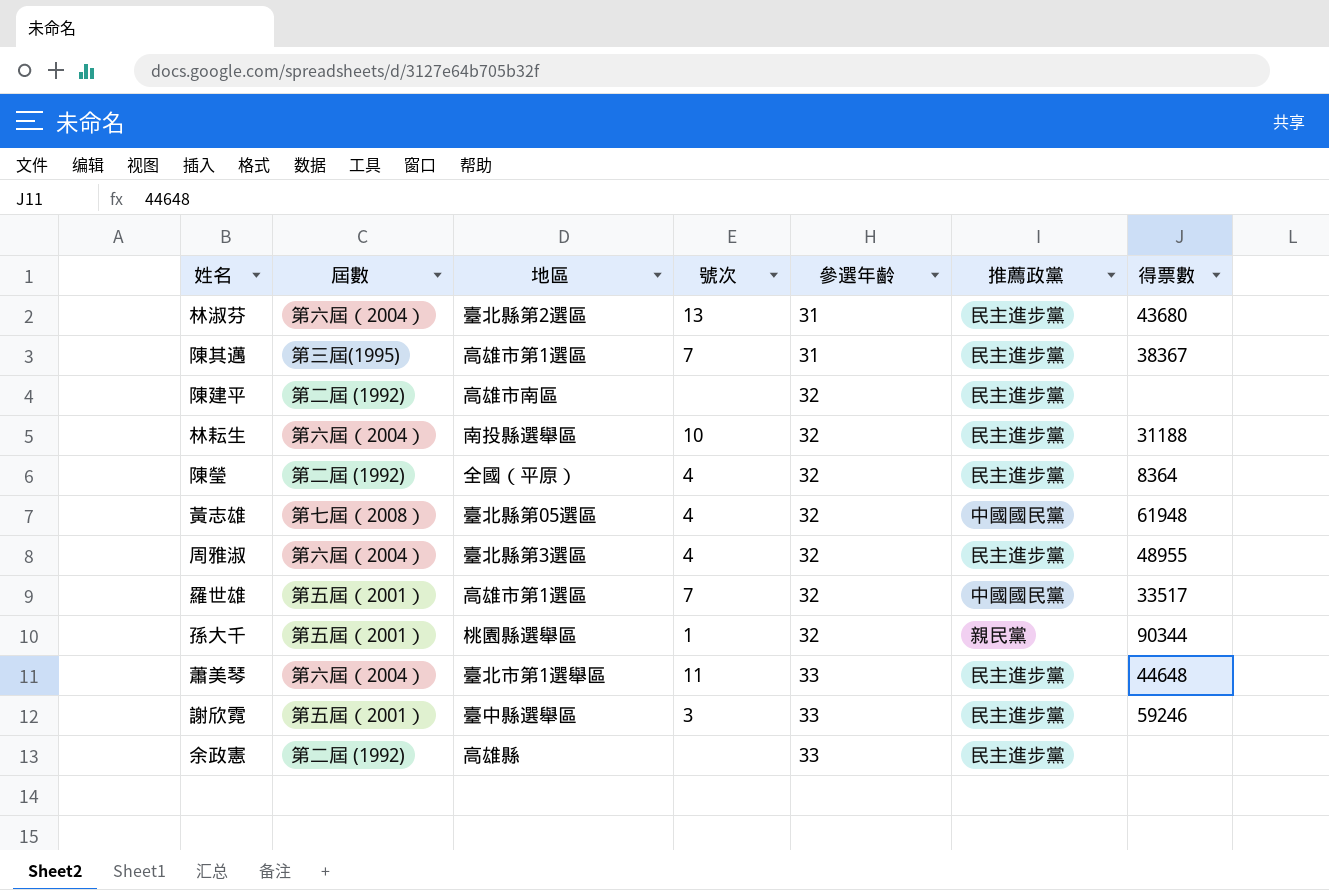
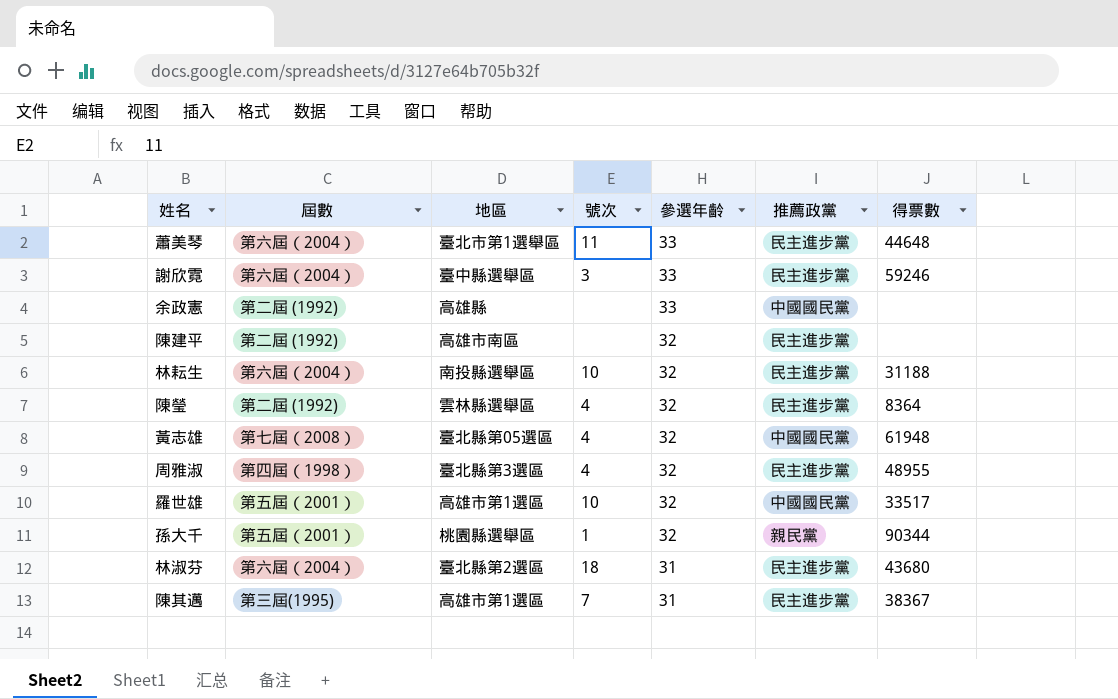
row order: 參選年齡 ascending -> 參選年齡 descending
謝欣霓 | 屆數: 第五屆（2001） -> 第六屆（2004）
余政憲 | 推薦政黨: 民主進步黨 -> 中國國民黨
陳瑩 | 地區: 全國（平原） -> 雲林縣選舉區
周雅淑 | 屆數: 第六屆（2004） -> 第四屆（1998）
羅世雄 | 號次: 7 -> 10
林淑芬 | 號次: 13 -> 18

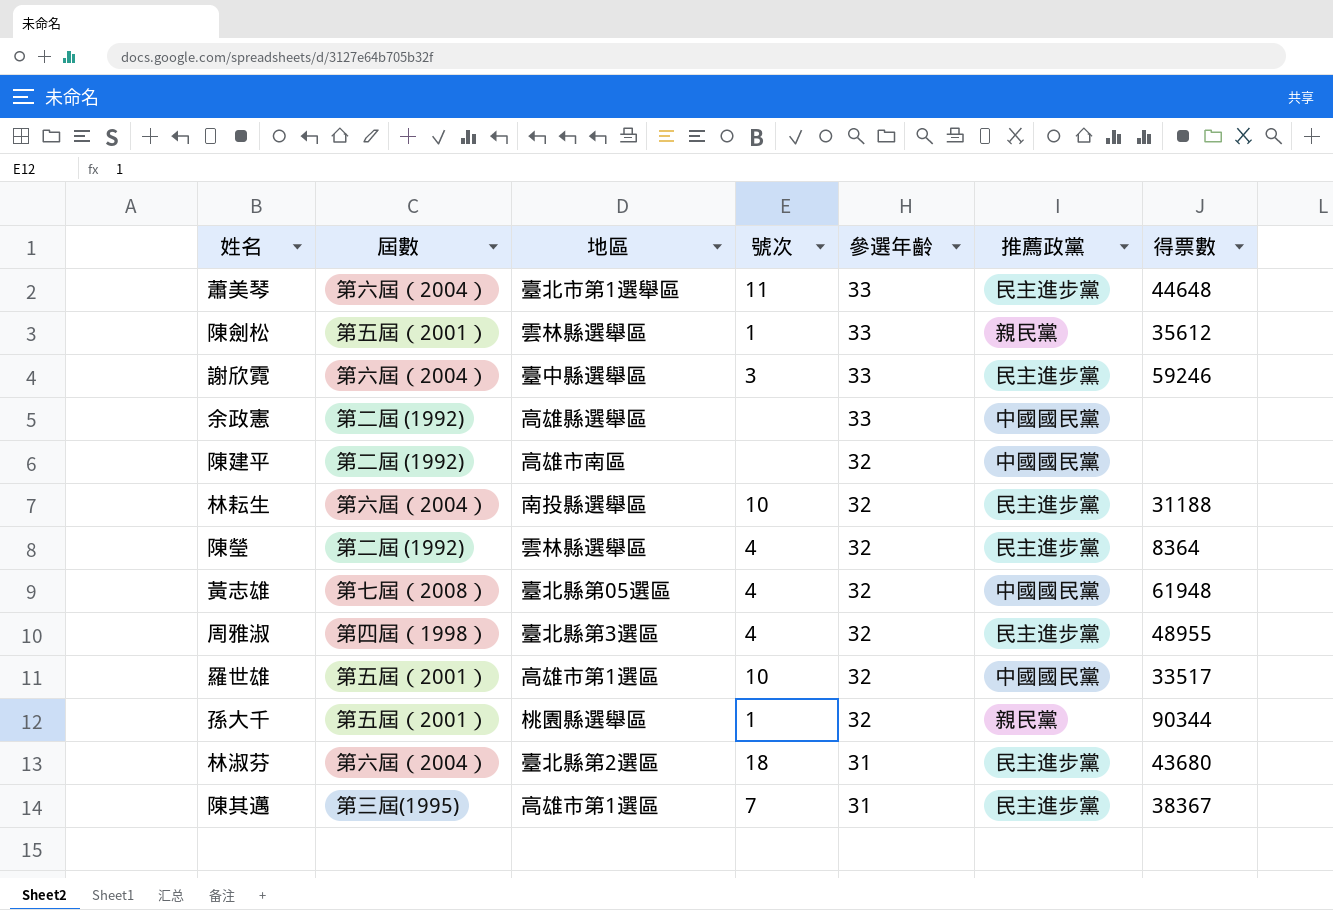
row 陳劍松: none -> 第五屆（2001） | 雲林縣選舉區 | 1 | 33 | 親民黨 | 35612
余政憲 | 地區: 高雄縣 -> 高雄縣選舉區
陳建平 | 推薦政黨: 民主進步黨 -> 中國國民黨

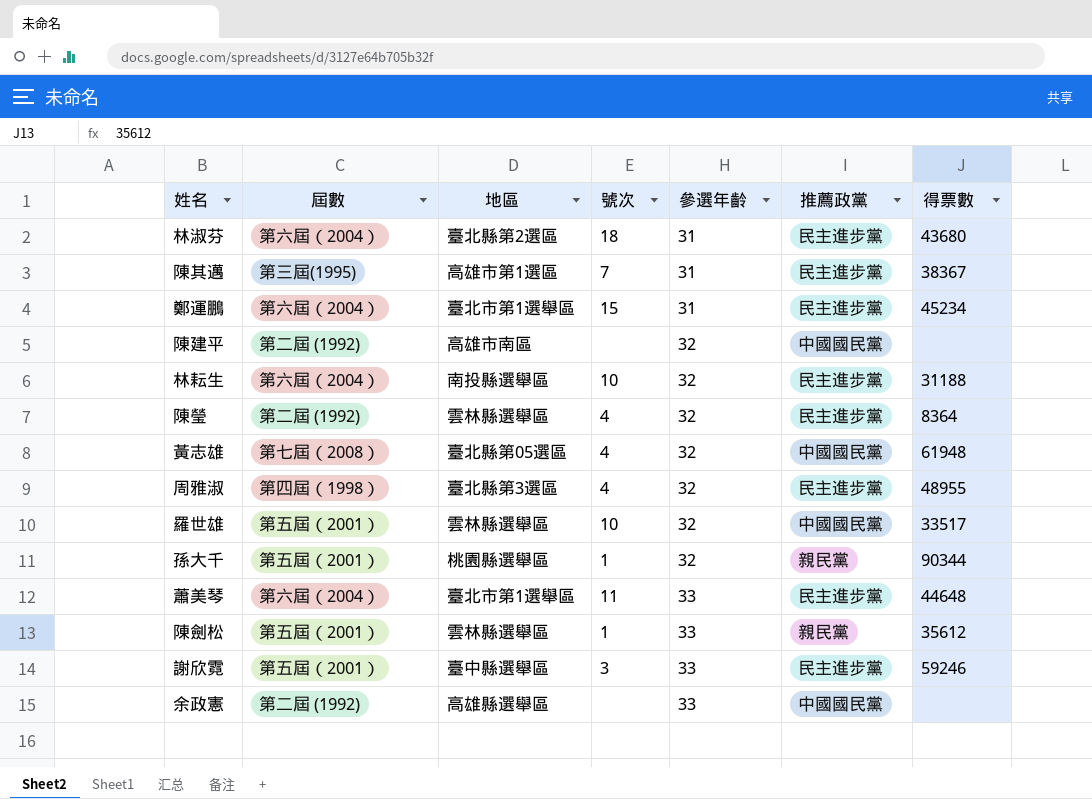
row order: 參選年齡 descending -> 參選年齡 ascending
row 鄭運鵬: none -> 第六屆（2004） | 臺北市第1選舉區 | 15 | 31 | 民主進步黨 | 45234
羅世雄 | 地區: 高雄市第1選區 -> 雲林縣選舉區
謝欣霓 | 屆數: 第六屆（2004） -> 第五屆（2001）

